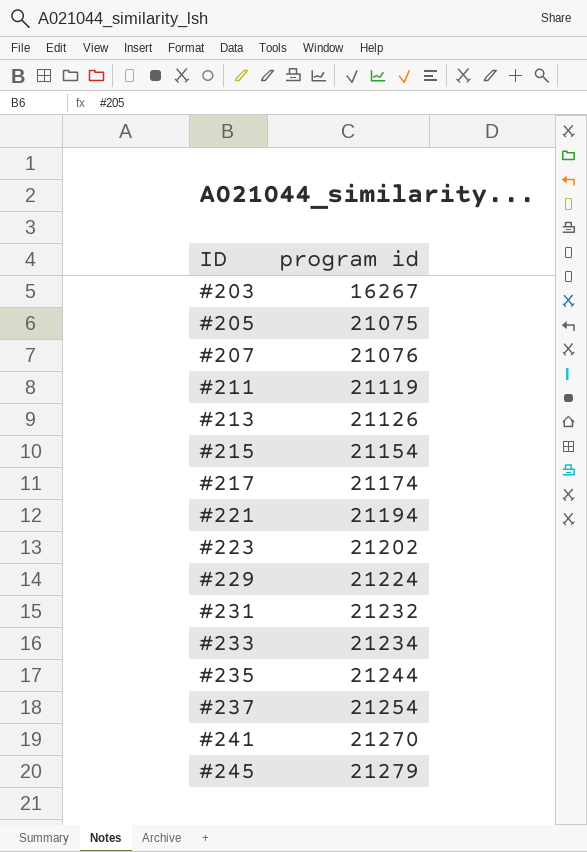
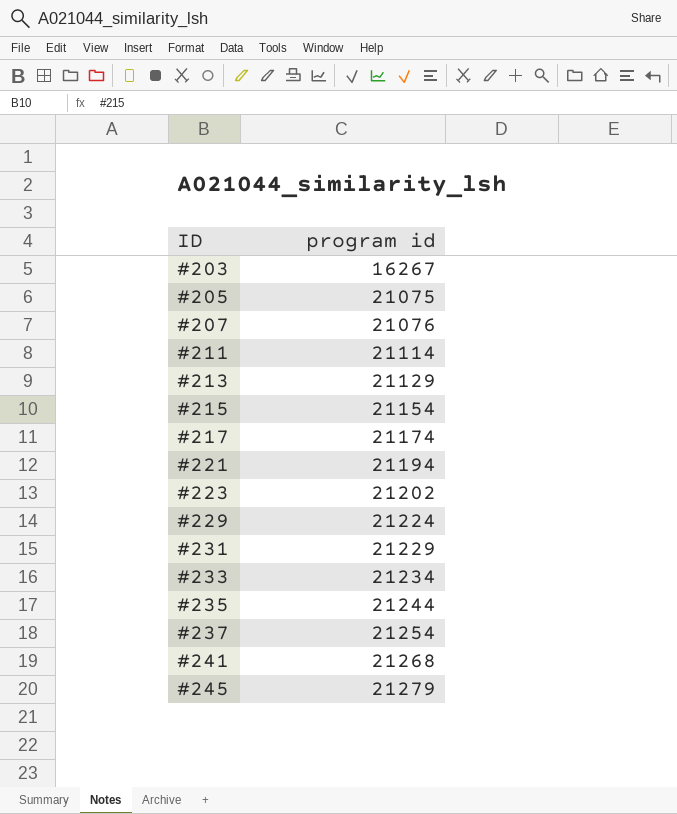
#211 | program id: 21119 -> 21114
#213 | program id: 21126 -> 21129
#231 | program id: 21232 -> 21229
#241 | program id: 21270 -> 21268

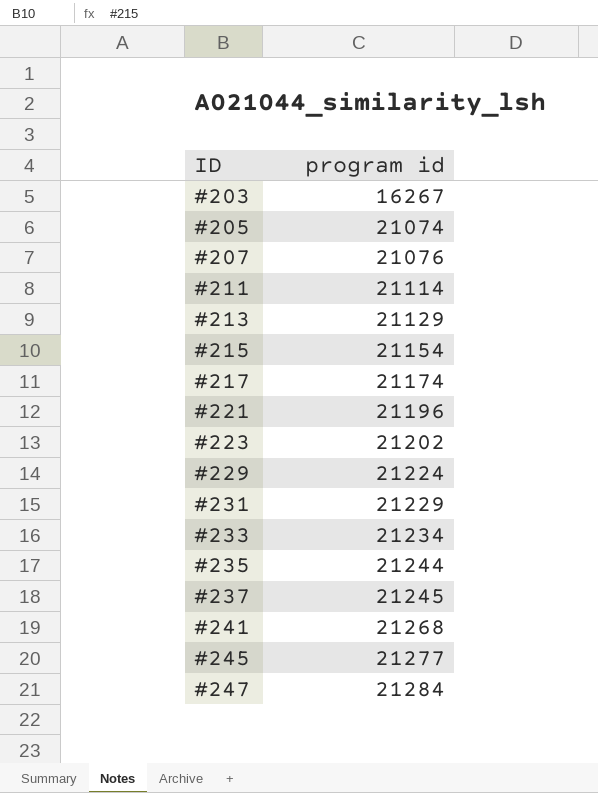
#205 | program id: 21075 -> 21074
#221 | program id: 21194 -> 21196
#237 | program id: 21254 -> 21245
#245 | program id: 21279 -> 21277
row #247: none -> 21284

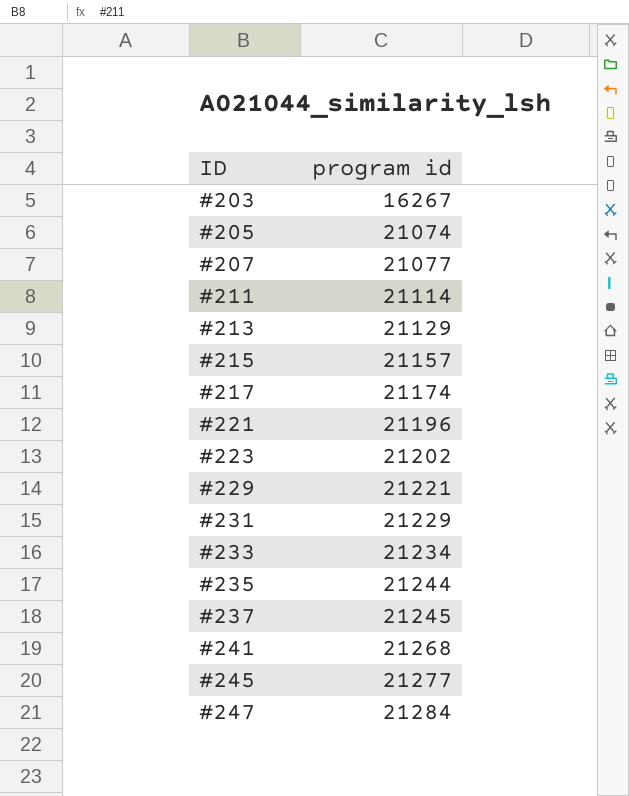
#207 | program id: 21076 -> 21077
#215 | program id: 21154 -> 21157
#229 | program id: 21224 -> 21221

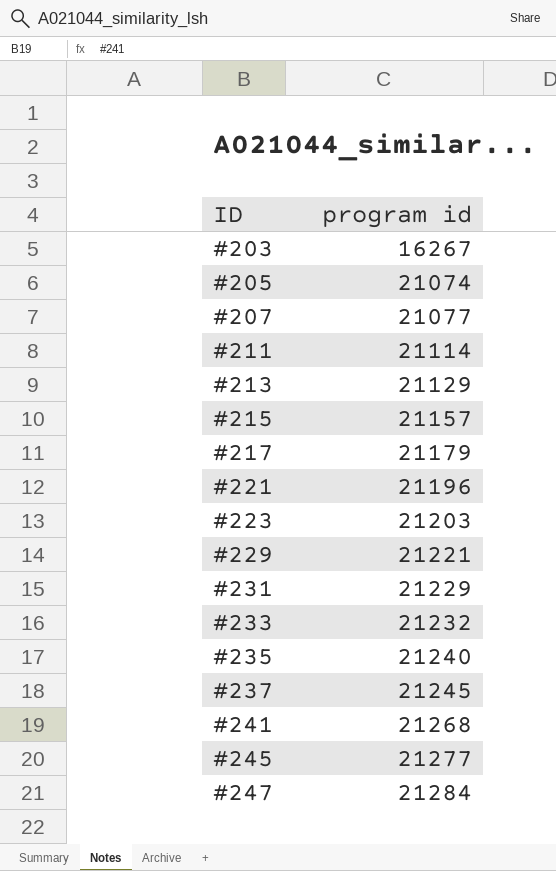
#217 | program id: 21174 -> 21179
#223 | program id: 21202 -> 21203
#233 | program id: 21234 -> 21232
#235 | program id: 21244 -> 21240

